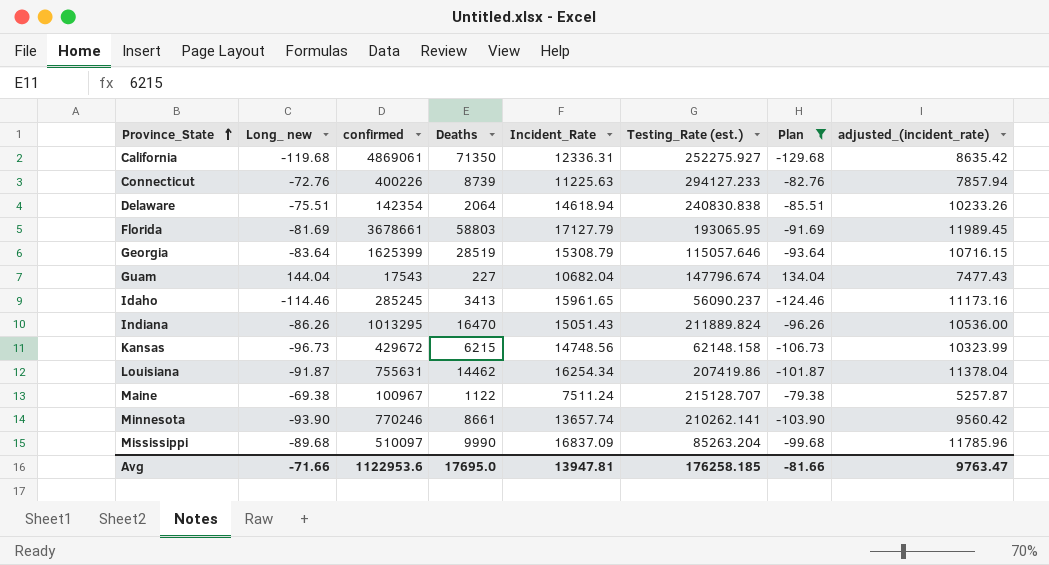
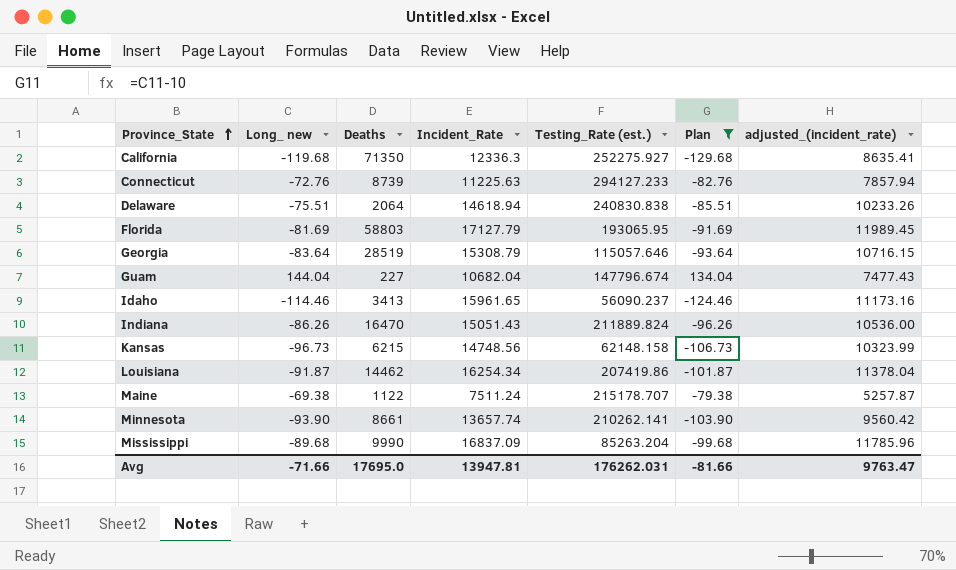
column confirmed | position: 3 -> none
California | Incident_Rate: 12336.31 -> 12336.3
California | adjusted_(incident_rate): 8635.42 -> 8635.41
Maine | Testing_Rate (est.): 215128.707 -> 215178.707
Avg | Testing_Rate (est.): 176258.185 -> 176262.031

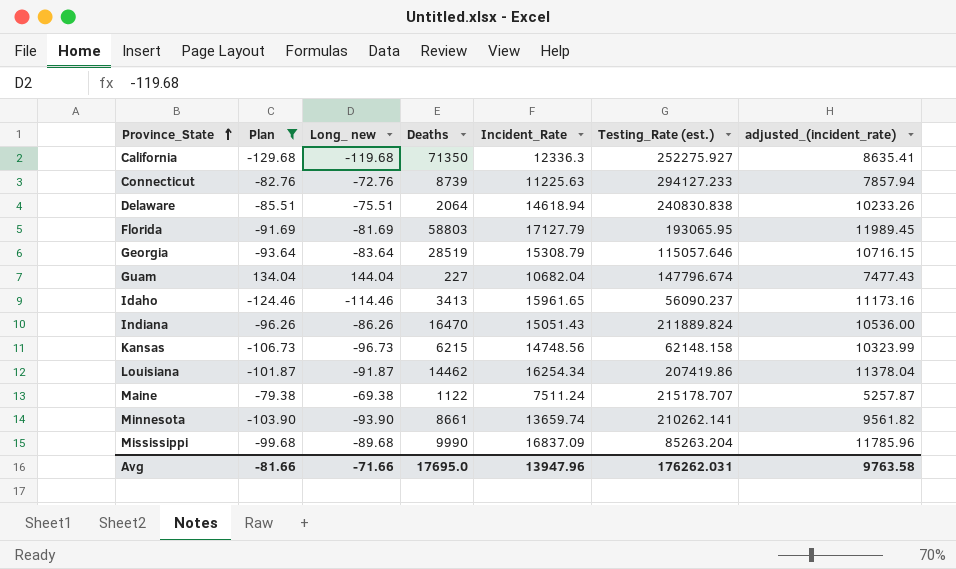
column Plan | position: 6 -> 2
Minnesota | Incident_Rate: 13657.74 -> 13659.74
Minnesota | adjusted_(incident_rate): 9560.42 -> 9561.82
Avg | Incident_Rate: 13947.81 -> 13947.96
Avg | adjusted_(incident_rate): 9763.47 -> 9763.58

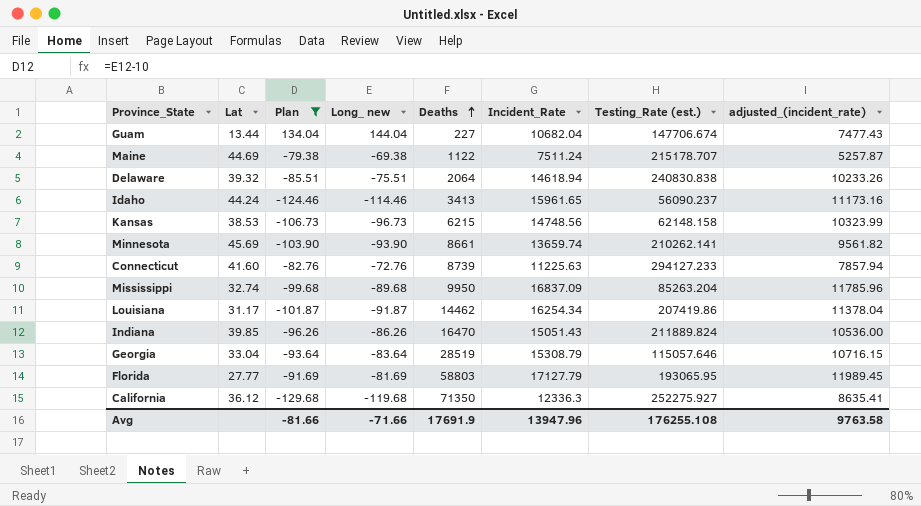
row order: Province_State ascending -> Deaths ascending
column Lat | position: none -> 2
Guam | Testing_Rate (est.): 147796.674 -> 147706.674
Mississippi | Deaths: 9990 -> 9950
Avg | Deaths: 17695.0 -> 17691.9
Avg | Testing_Rate (est.): 176262.031 -> 176255.108

